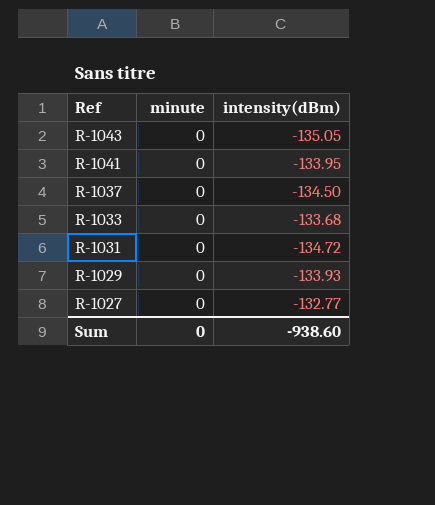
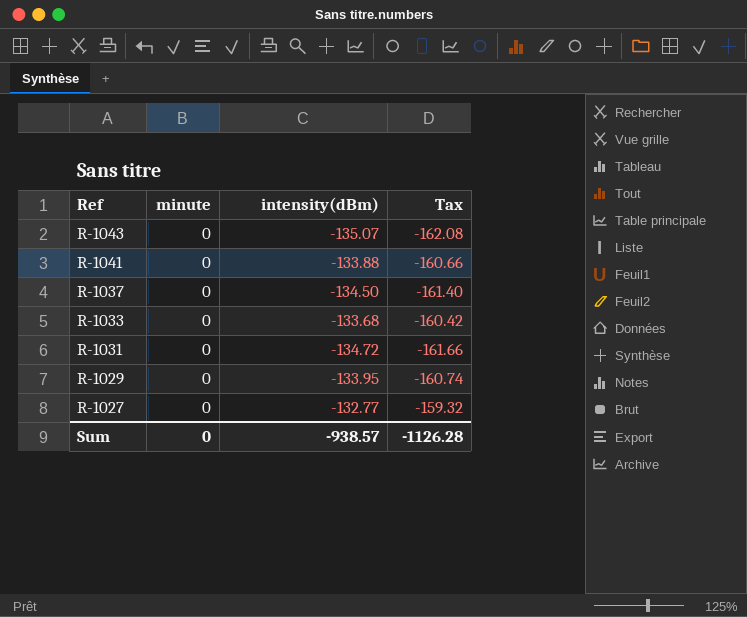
column Tax | formula: none -> [intensity(dBm)] * 1.2
R-1043 | intensity(dBm): -135.05 -> -135.07
R-1041 | intensity(dBm): -133.95 -> -133.88
R-1029 | intensity(dBm): -133.93 -> -133.95
Sum | intensity(dBm): -938.60 -> -938.57

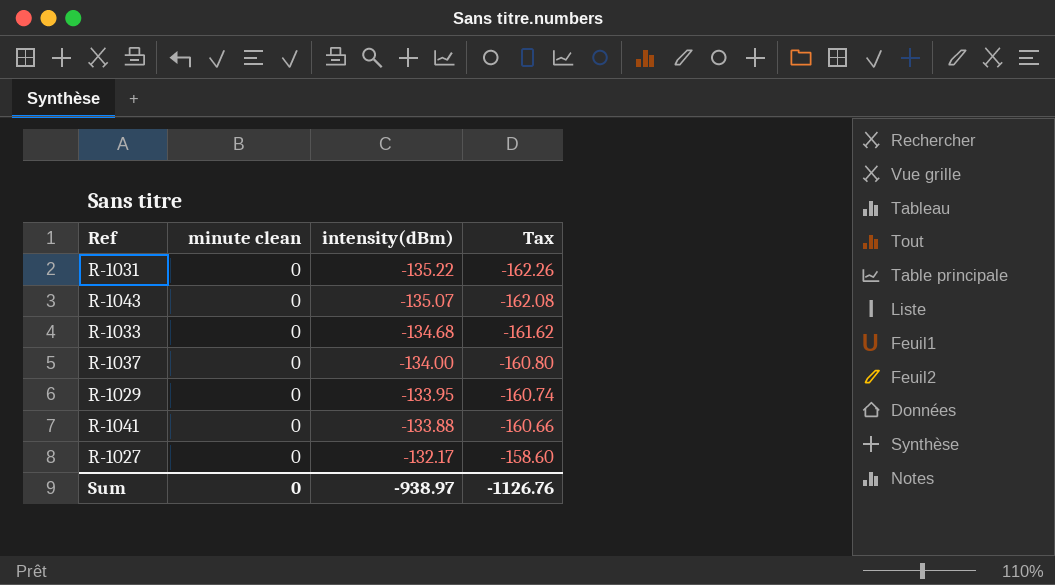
row order: Ref descending -> intensity(dBm) ascending
column name: minute -> minute clean
R-1031 | intensity(dBm): -134.72 -> -135.22
R-1031 | Tax: -161.66 -> -162.26
R-1033 | intensity(dBm): -133.68 -> -134.68
R-1033 | Tax: -160.42 -> -161.62
R-1037 | intensity(dBm): -134.50 -> -134.00
R-1037 | Tax: -161.40 -> -160.80
R-1027 | intensity(dBm): -132.77 -> -132.17
R-1027 | Tax: -159.32 -> -158.60
Sum | intensity(dBm): -938.57 -> -938.97
Sum | Tax: -1126.28 -> -1126.76

